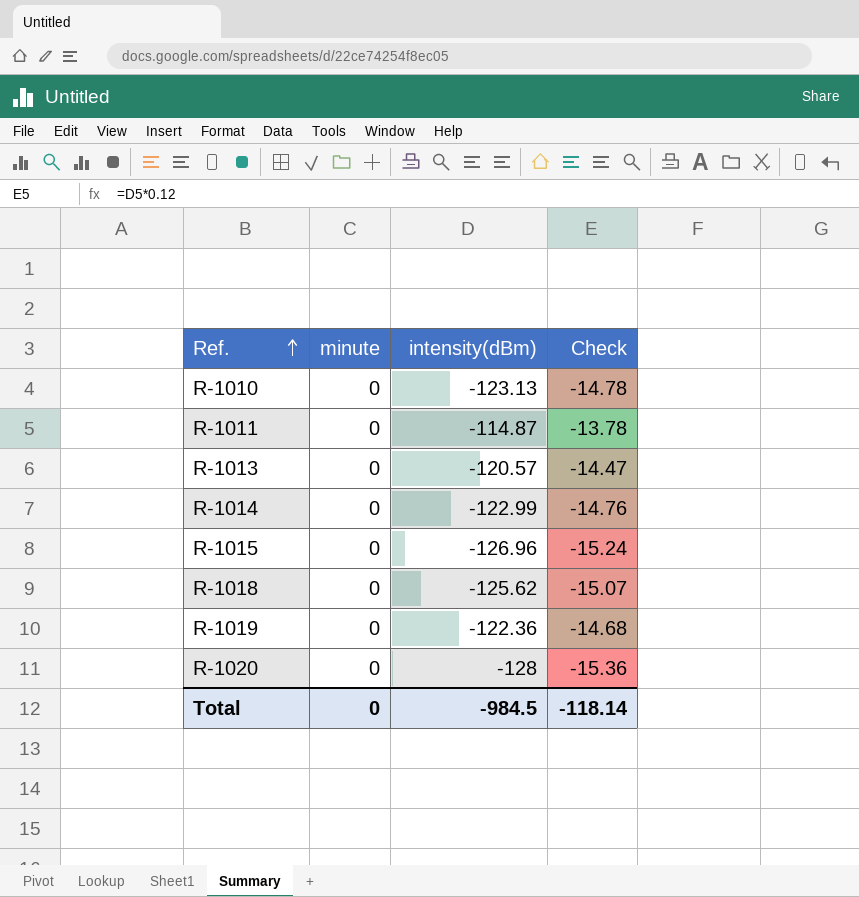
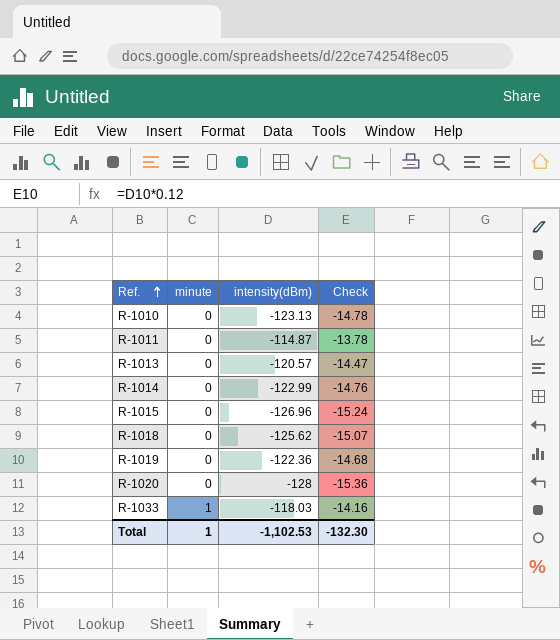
row R-1033: none -> 1 | -118.03 | -14.16
Total | minute: 0 -> 1
Total | intensity(dBm): -984.5 -> -1,102.53
Total | Check: -118.14 -> -132.30

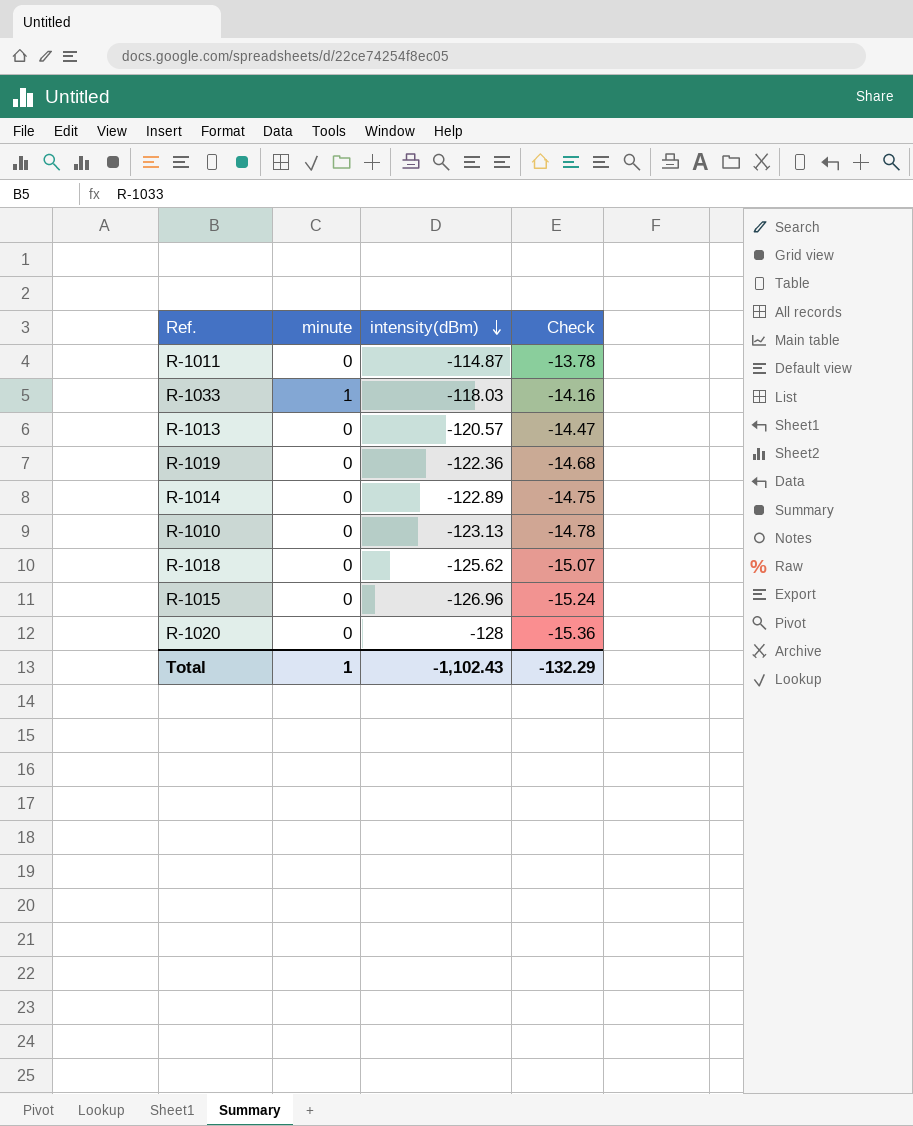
row order: Ref. ascending -> intensity(dBm) descending
R-1014 | intensity(dBm): -122.99 -> -122.89
R-1014 | Check: -14.76 -> -14.75
Total | intensity(dBm): -1,102.53 -> -1,102.43
Total | Check: -132.30 -> -132.29

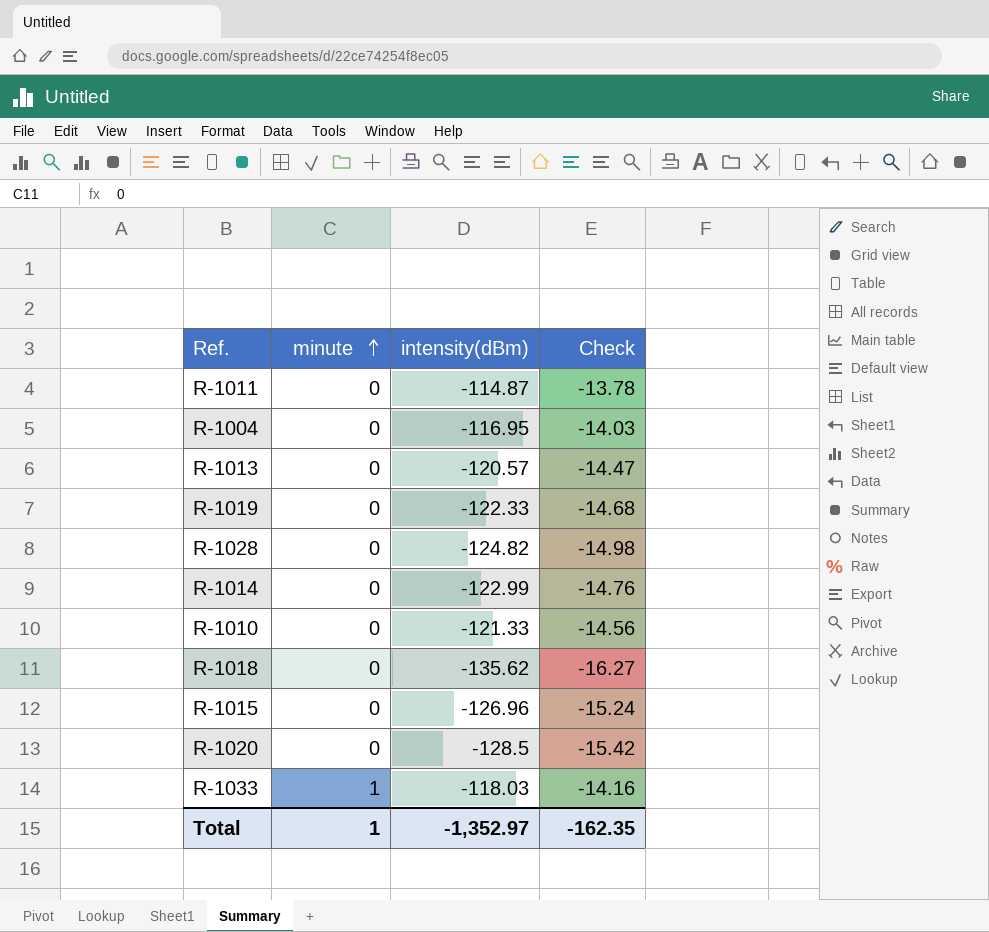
row order: intensity(dBm) descending -> minute ascending
row R-1004: none -> 0 | -116.95 | -14.03
R-1019 | intensity(dBm): -122.36 -> -122.33
row R-1028: none -> 0 | -124.82 | -14.98
R-1014 | intensity(dBm): -122.89 -> -122.99
R-1014 | Check: -14.75 -> -14.76
R-1010 | intensity(dBm): -123.13 -> -121.33
R-1010 | Check: -14.78 -> -14.56
R-1018 | intensity(dBm): -125.62 -> -135.62
R-1018 | Check: -15.07 -> -16.27
R-1020 | intensity(dBm): -128 -> -128.5
R-1020 | Check: -15.36 -> -15.42
Total | intensity(dBm): -1,102.43 -> -1,352.97
Total | Check: -132.29 -> -162.35

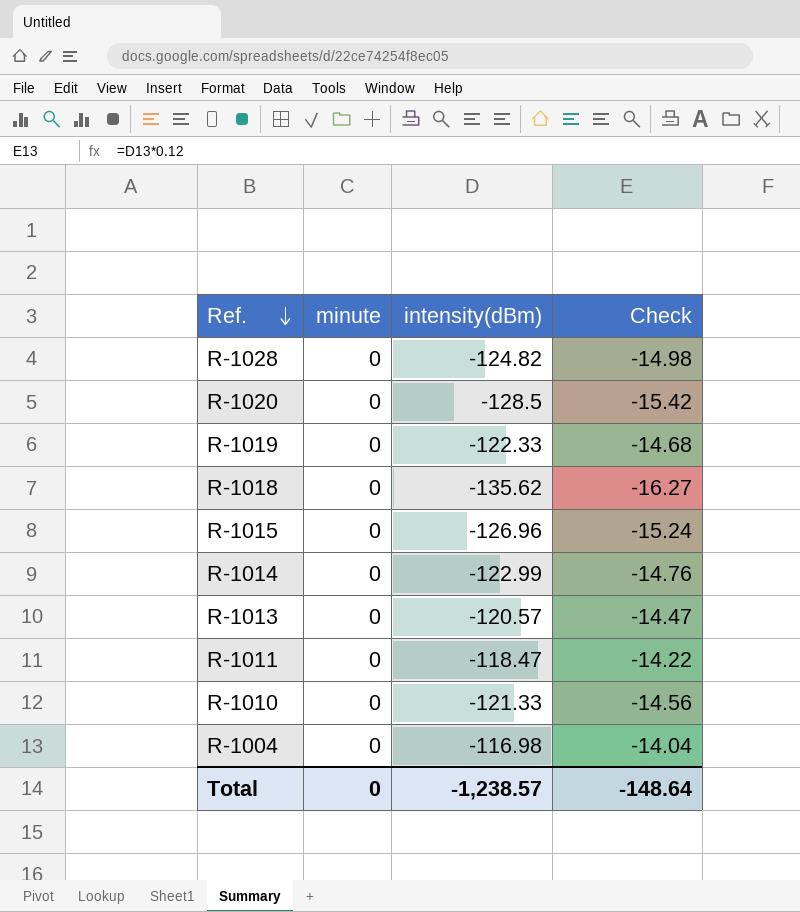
row order: minute ascending -> Ref. descending
row R-1033: 1 | -118.03 | -14.16 -> none
R-1011 | intensity(dBm): -114.87 -> -118.47
R-1011 | Check: -13.78 -> -14.22
R-1004 | intensity(dBm): -116.95 -> -116.98
R-1004 | Check: -14.03 -> -14.04
Total | minute: 1 -> 0
Total | intensity(dBm): -1,352.97 -> -1,238.57
Total | Check: -162.35 -> -148.64

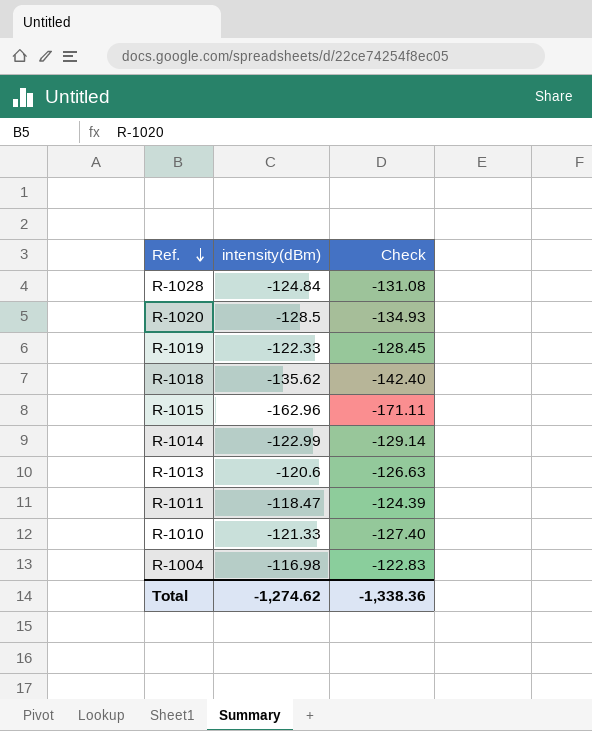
column minute | position: 2 -> none
column Check | formula: [intensity(dBm)] * 0.12 -> [intensity(dBm)] * 1.05
R-1028 | intensity(dBm): -124.82 -> -124.84
R-1015 | intensity(dBm): -126.96 -> -162.96
R-1013 | intensity(dBm): -120.57 -> -120.6
Total | intensity(dBm): -1,238.57 -> -1,274.62
Total | Check: -148.64 -> -1,338.36

